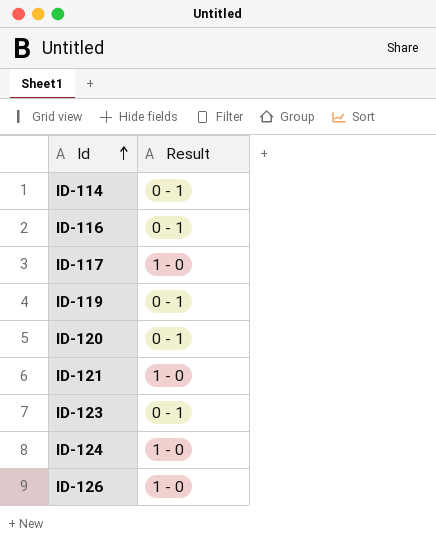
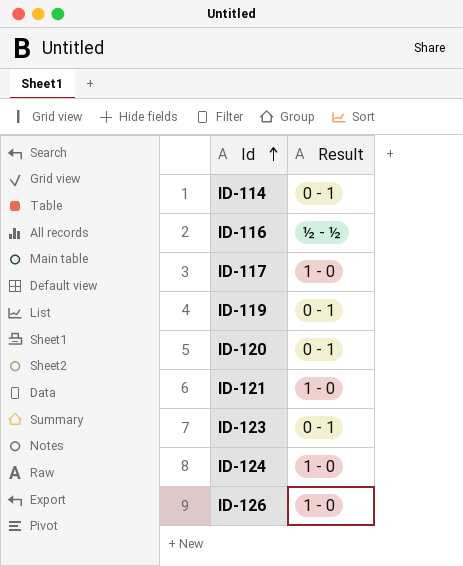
ID-116 | Result: 0 - 1 -> ½ - ½

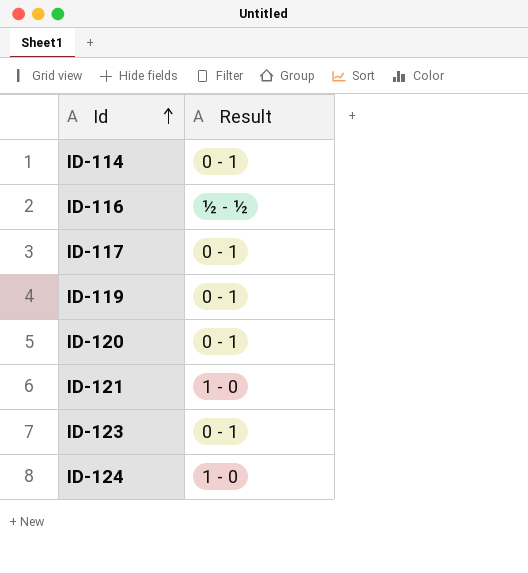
row ID-126: 1 - 0 -> none
ID-117 | Result: 1 - 0 -> 0 - 1

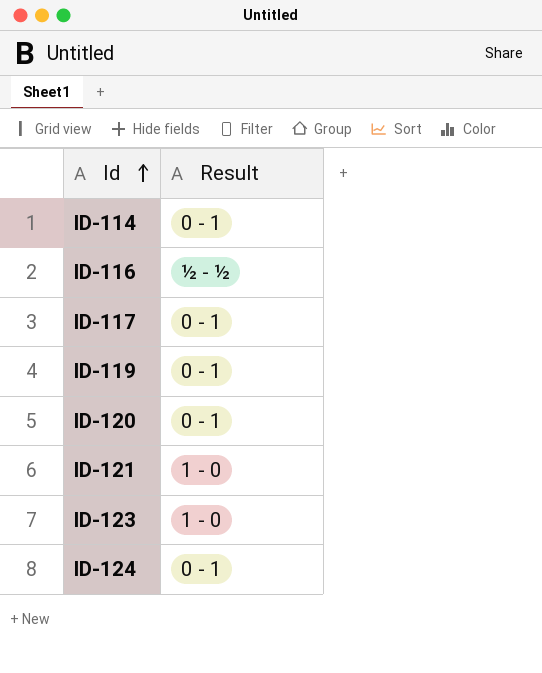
ID-123 | Result: 0 - 1 -> 1 - 0
ID-124 | Result: 1 - 0 -> 0 - 1

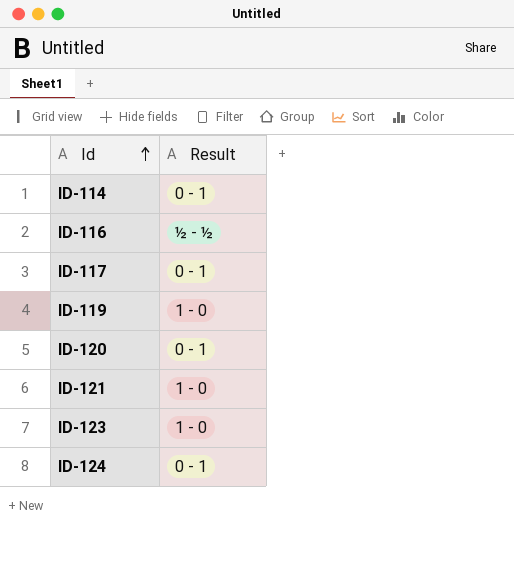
ID-119 | Result: 0 - 1 -> 1 - 0

